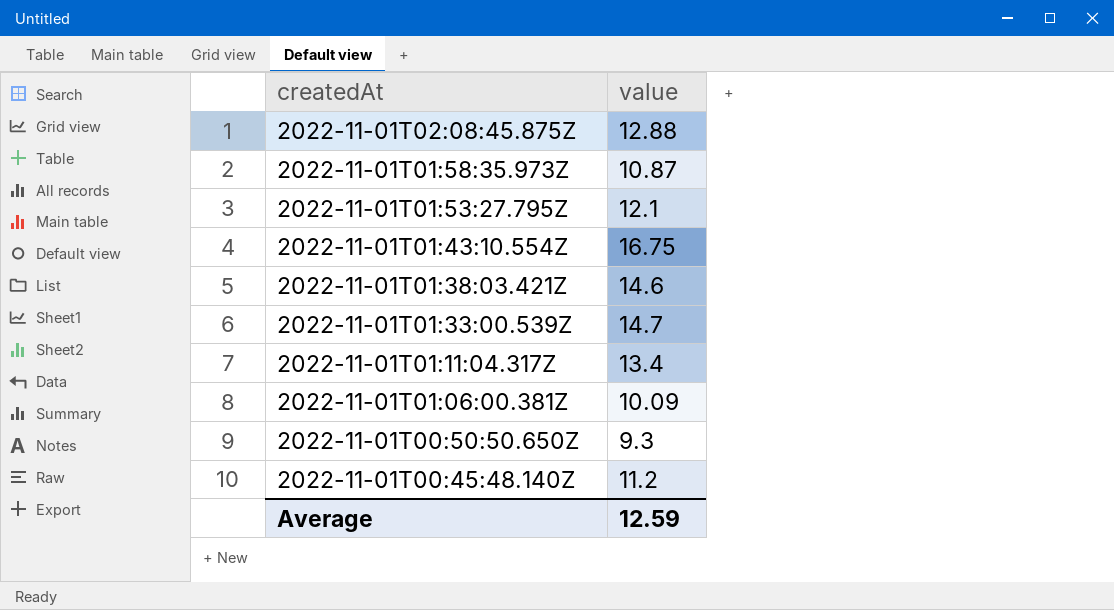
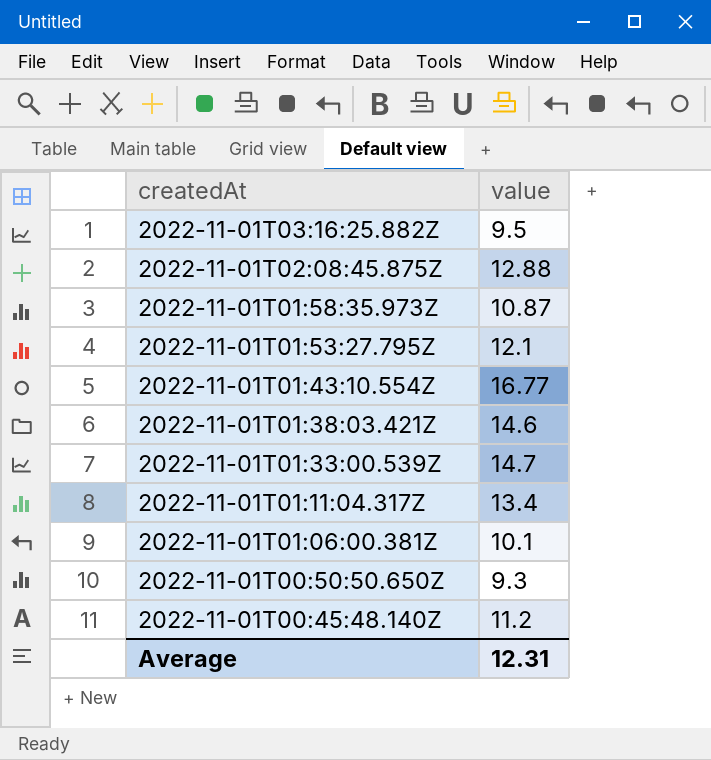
row 2022-11-01T03:16:25.882Z: none -> 9.5
2022-11-01T01:43:10.554Z | value: 16.75 -> 16.77
2022-11-01T01:06:00.381Z | value: 10.09 -> 10.1
Average | value: 12.59 -> 12.31

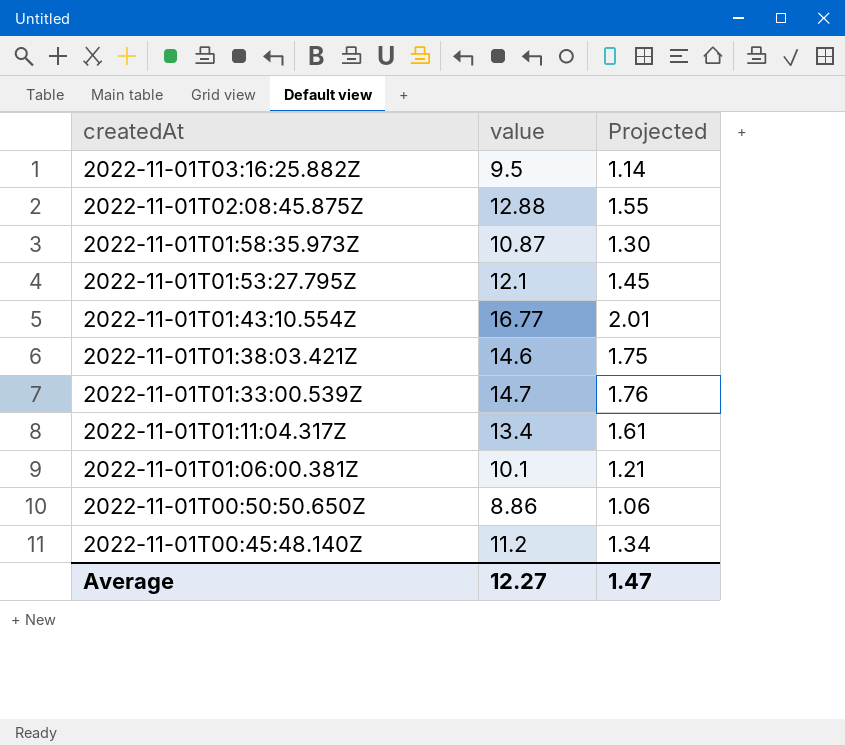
column Projected | formula: none -> [value] * 0.12
2022-11-01T00:50:50.650Z | value: 9.3 -> 8.86
Average | value: 12.31 -> 12.27

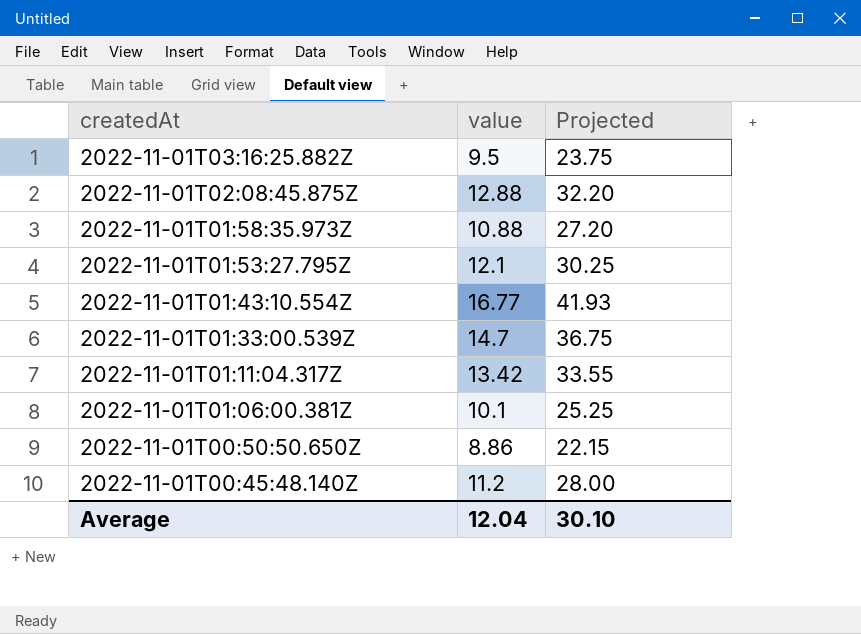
column Projected | formula: [value] * 0.12 -> [value] * 2.5
row 2022-11-01T01:38:03.421Z: 14.6 | 1.75 -> none
2022-11-01T01:58:35.973Z | value: 10.87 -> 10.88
2022-11-01T01:11:04.317Z | value: 13.4 -> 13.42
Average | value: 12.27 -> 12.04
Average | Projected: 1.47 -> 30.10

